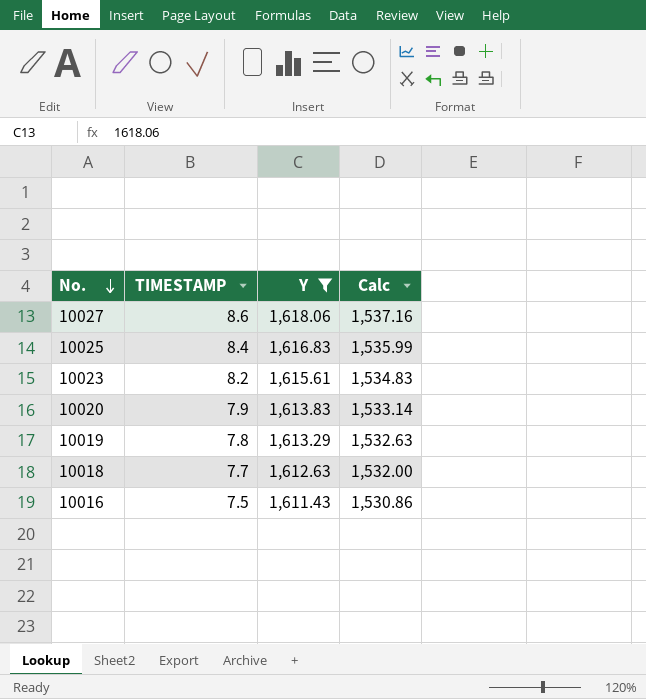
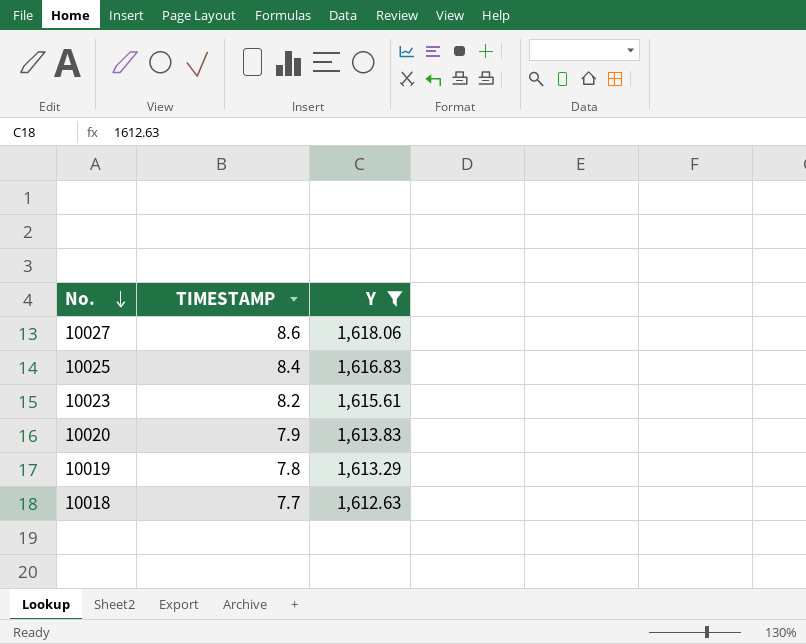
column Calc | formula: [Y] * 0.95 -> none
row 10016: 7.5 | 1,611.43 | 1,530.86 -> none

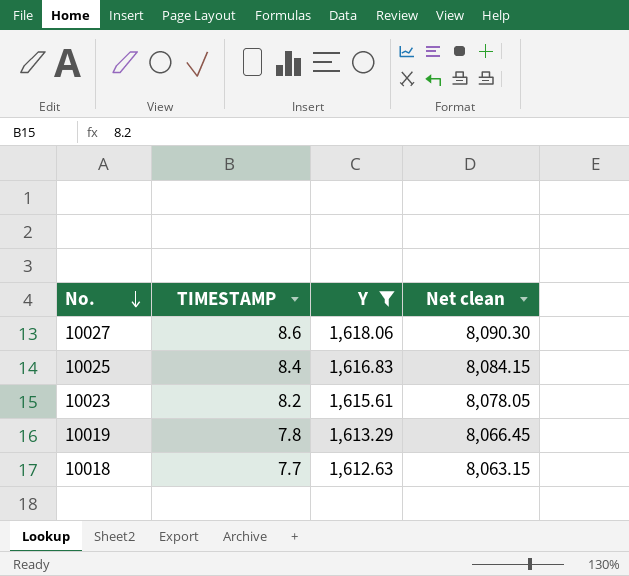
column Net clean | formula: none -> [Y] * 5
row 10020: 7.9 | 1,613.83 -> none

